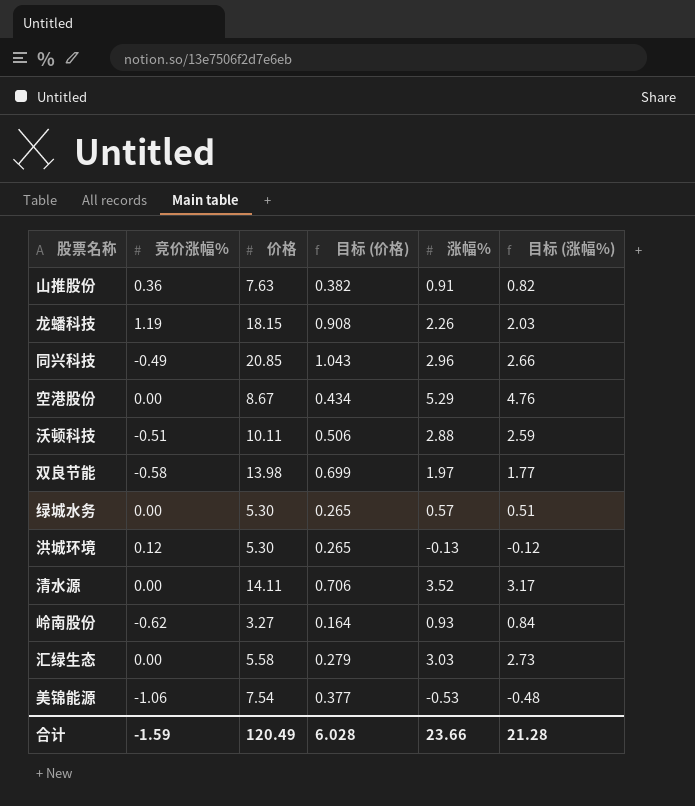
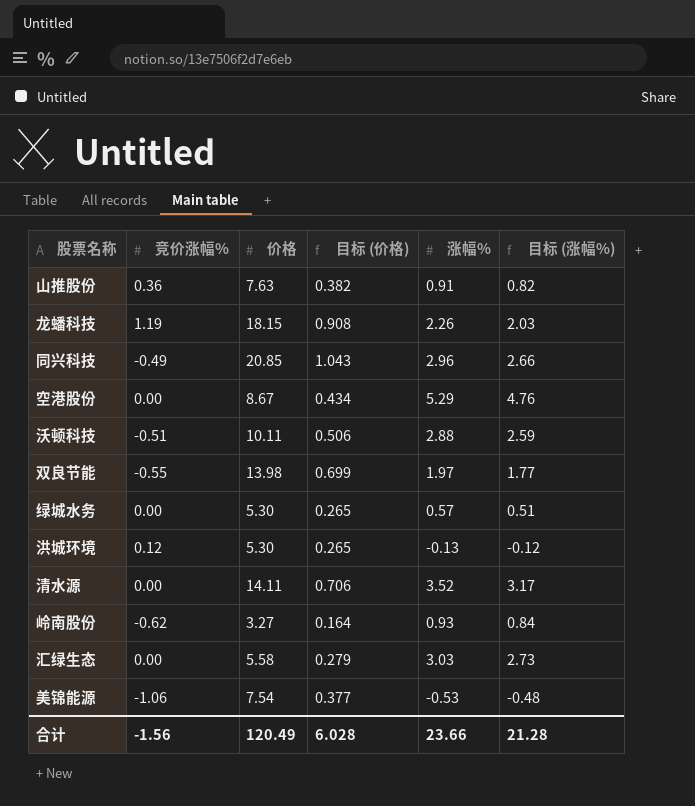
双良节能 | 竞价涨幅%: -0.58 -> -0.55
合计 | 竞价涨幅%: -1.59 -> -1.56

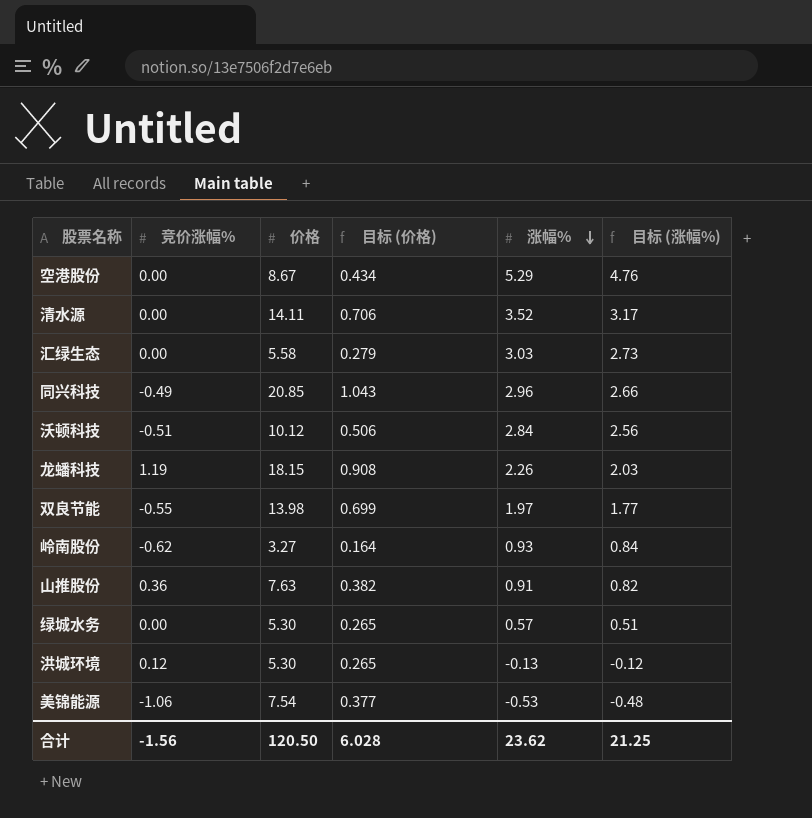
row order: none -> 涨幅% descending
沃顿科技 | 价格: 10.11 -> 10.12
沃顿科技 | 涨幅%: 2.88 -> 2.84
沃顿科技 | 目标 (涨幅%): 2.59 -> 2.56
合计 | 价格: 120.49 -> 120.50
合计 | 涨幅%: 23.66 -> 23.62
合计 | 目标 (涨幅%): 21.28 -> 21.25

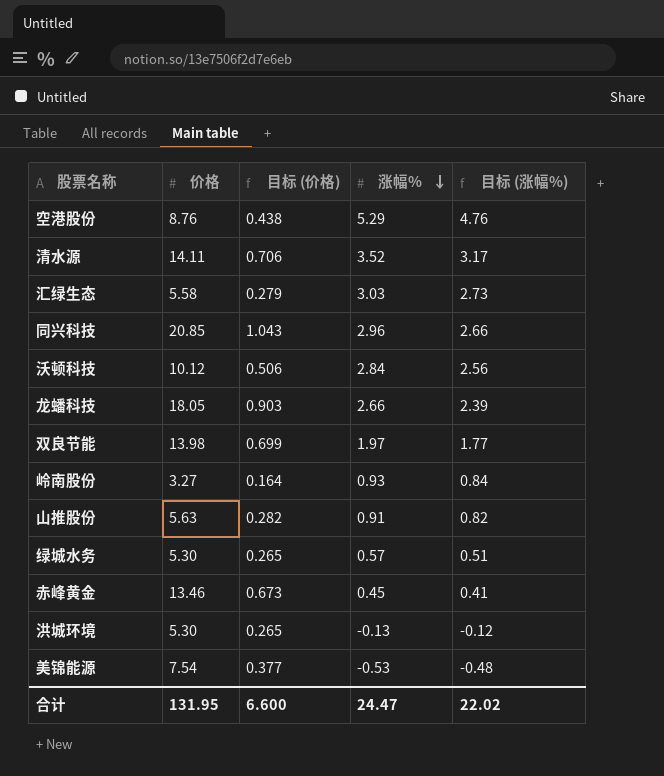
column 竞价涨幅% | position: 2 -> none
空港股份 | 价格: 8.67 -> 8.76
空港股份 | 目标 (价格): 0.434 -> 0.438
龙蟠科技 | 价格: 18.15 -> 18.05
龙蟠科技 | 目标 (价格): 0.908 -> 0.903
龙蟠科技 | 涨幅%: 2.26 -> 2.66
龙蟠科技 | 目标 (涨幅%): 2.03 -> 2.39
山推股份 | 价格: 7.63 -> 5.63
山推股份 | 目标 (价格): 0.382 -> 0.282
row 赤峰黄金: none -> 13.46 | 0.673 | 0.45 | 0.41
合计 | 价格: 120.50 -> 131.95
合计 | 目标 (价格): 6.028 -> 6.600
合计 | 涨幅%: 23.62 -> 24.47
合计 | 目标 (涨幅%): 21.25 -> 22.02

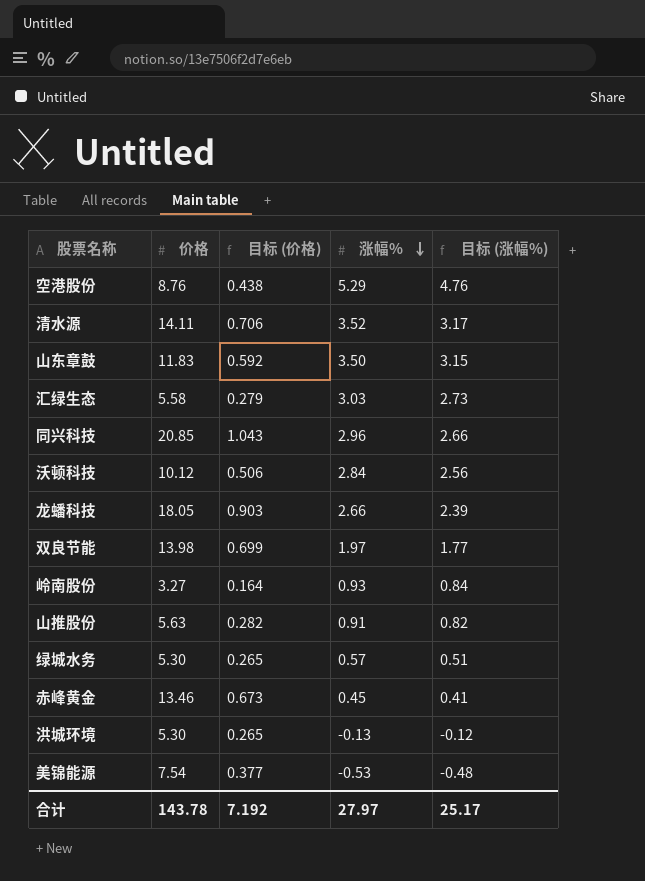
row 山东章鼓: none -> 11.83 | 0.592 | 3.50 | 3.15
合计 | 价格: 131.95 -> 143.78
合计 | 目标 (价格): 6.600 -> 7.192
合计 | 涨幅%: 24.47 -> 27.97
合计 | 目标 (涨幅%): 22.02 -> 25.17

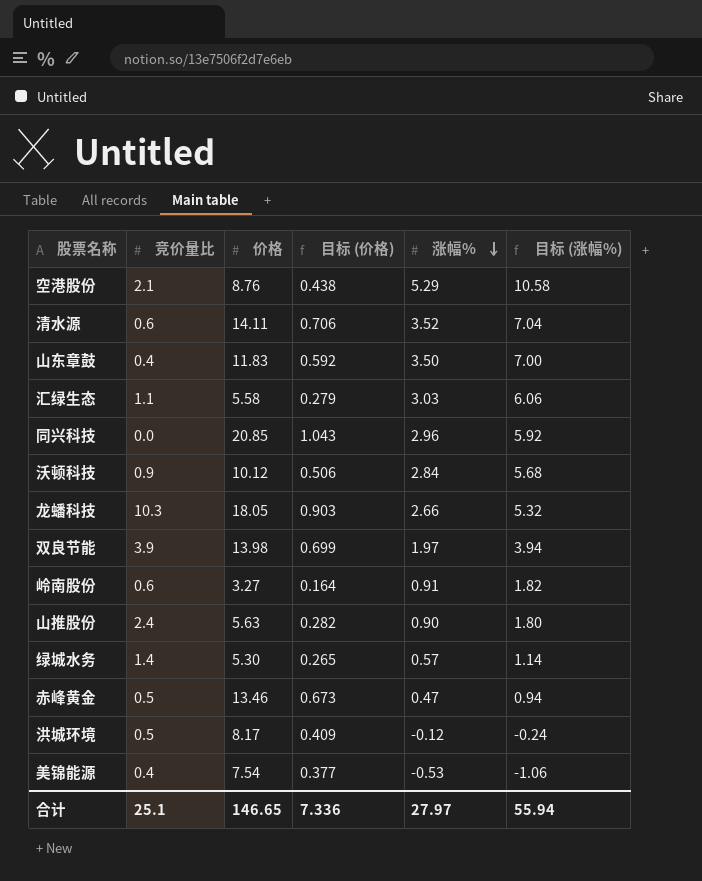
column 竞价量比 | position: none -> 2
column 目标 (涨幅%) | formula: [涨幅%] * 0.9 -> [涨幅%] * 2
岭南股份 | 涨幅%: 0.93 -> 0.91
山推股份 | 涨幅%: 0.91 -> 0.90
赤峰黄金 | 涨幅%: 0.45 -> 0.47
洪城环境 | 价格: 5.30 -> 8.17
洪城环境 | 目标 (价格): 0.265 -> 0.409
洪城环境 | 涨幅%: -0.13 -> -0.12
合计 | 价格: 143.78 -> 146.65
合计 | 目标 (价格): 7.192 -> 7.336
合计 | 目标 (涨幅%): 25.17 -> 55.94

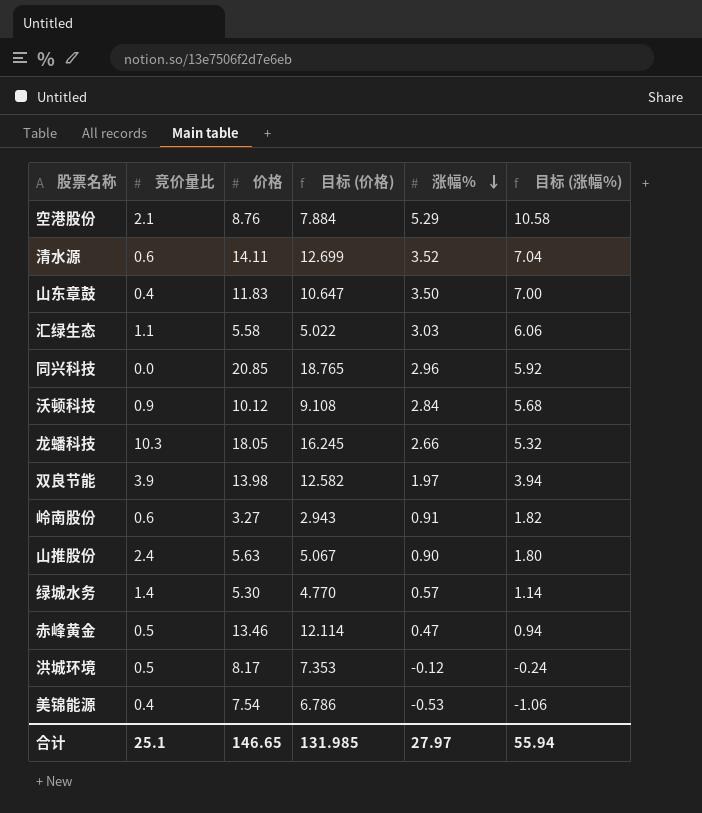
column 目标 (价格) | formula: [价格] * 0.05 -> [价格] * 0.9
合计 | 目标 (价格): 7.336 -> 131.985

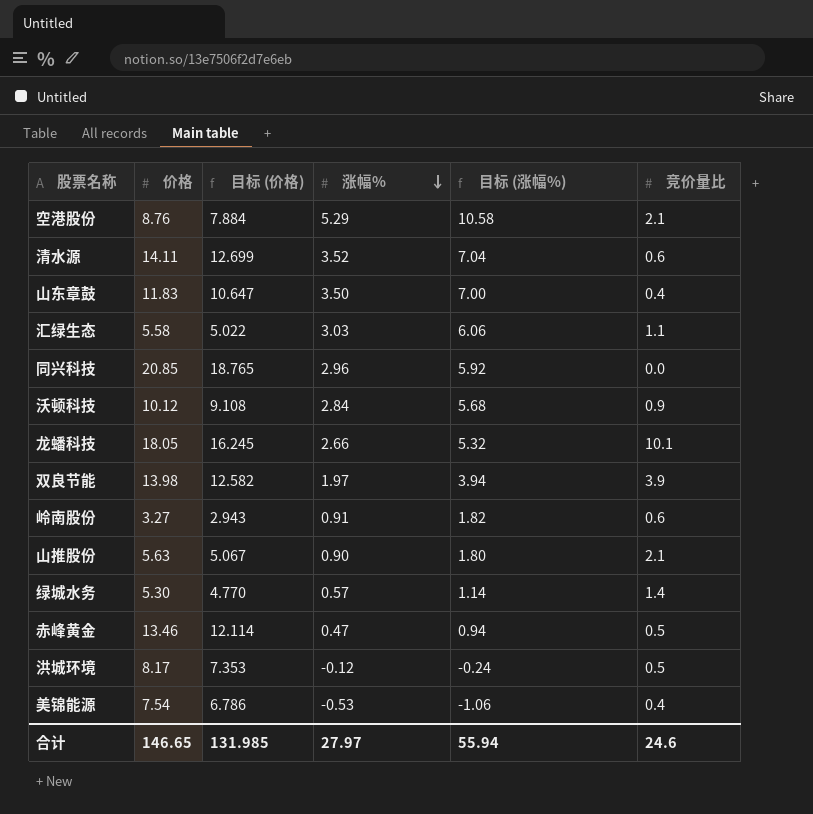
column 竞价量比 | position: 2 -> 6
龙蟠科技 | 竞价量比: 10.3 -> 10.1
山推股份 | 竞价量比: 2.4 -> 2.1
合计 | 竞价量比: 25.1 -> 24.6

